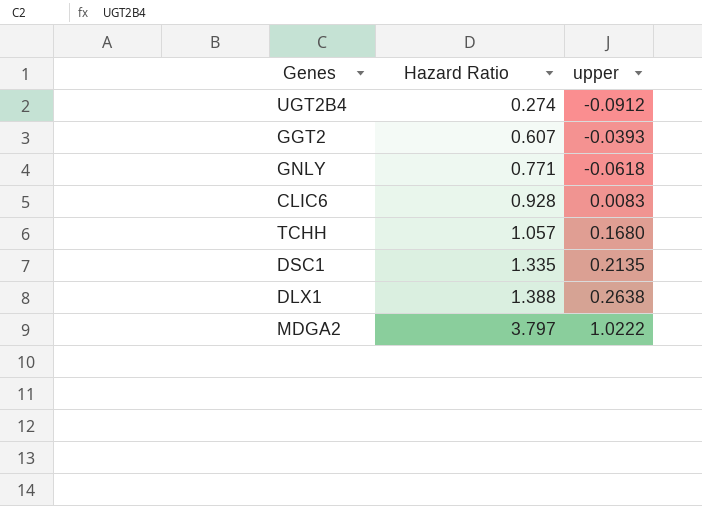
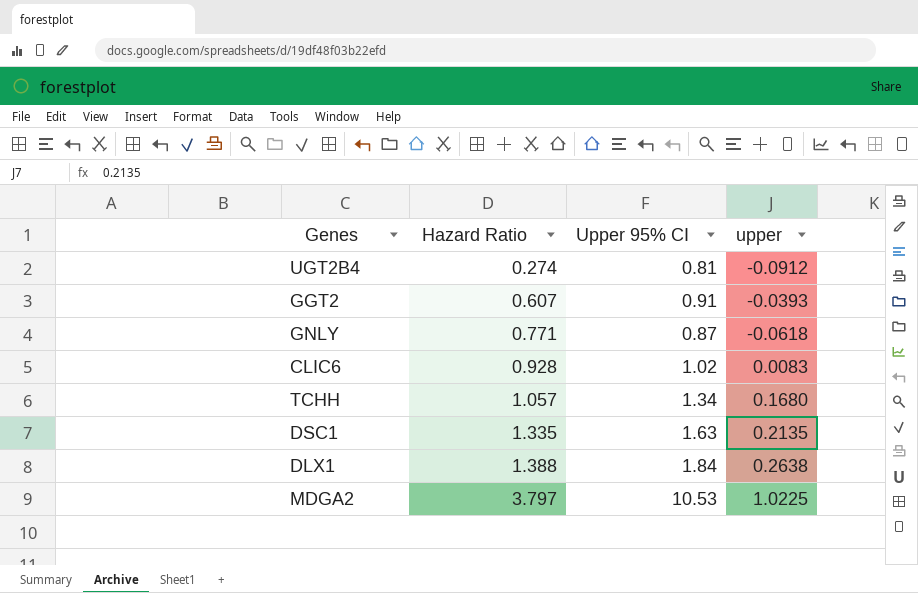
column Upper 95% CI | position: none -> 3
MDGA2 | upper: 1.0222 -> 1.0225

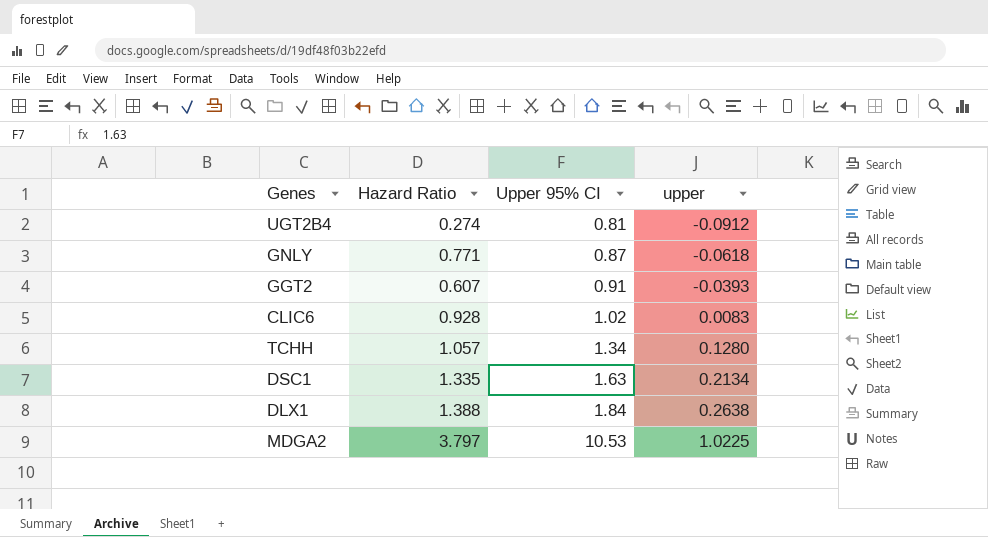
row order: Hazard Ratio ascending -> Upper 95% CI ascending
TCHH | upper: 0.1680 -> 0.1280
DSC1 | upper: 0.2135 -> 0.2134

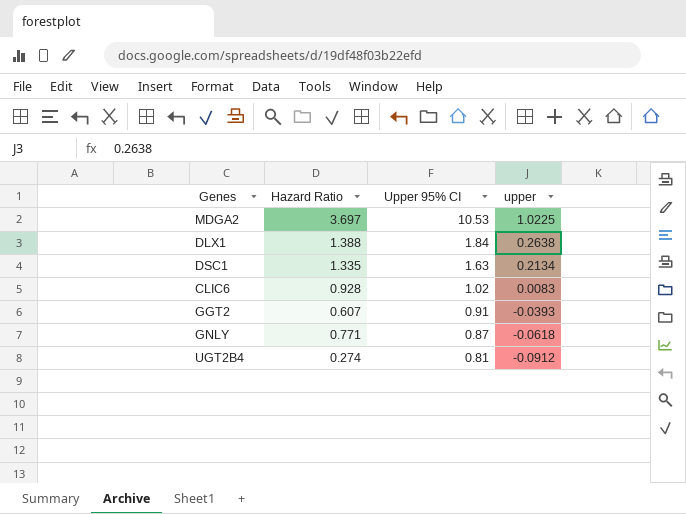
row order: Upper 95% CI ascending -> Upper 95% CI descending
row TCHH: 1.057 | 1.34 | 0.1280 -> none
MDGA2 | Hazard Ratio: 3.797 -> 3.697

